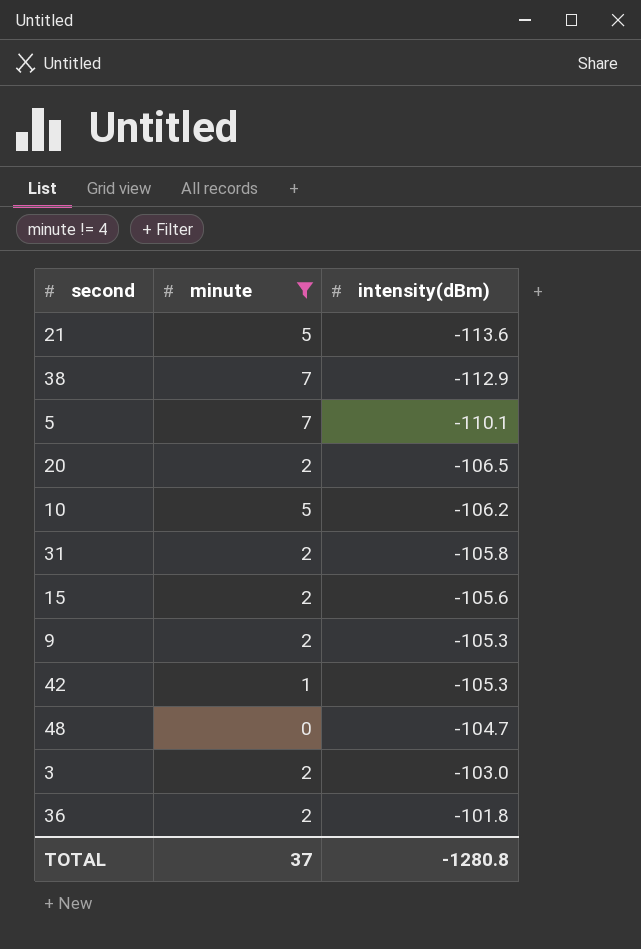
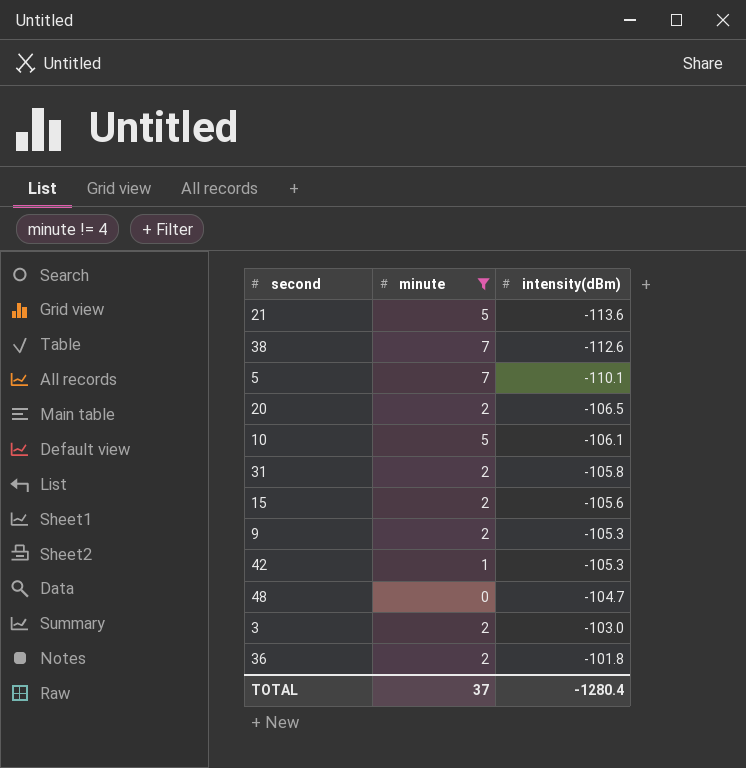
38 | intensity(dBm): -112.9 -> -112.6
10 | intensity(dBm): -106.2 -> -106.1
TOTAL | intensity(dBm): -1280.8 -> -1280.4

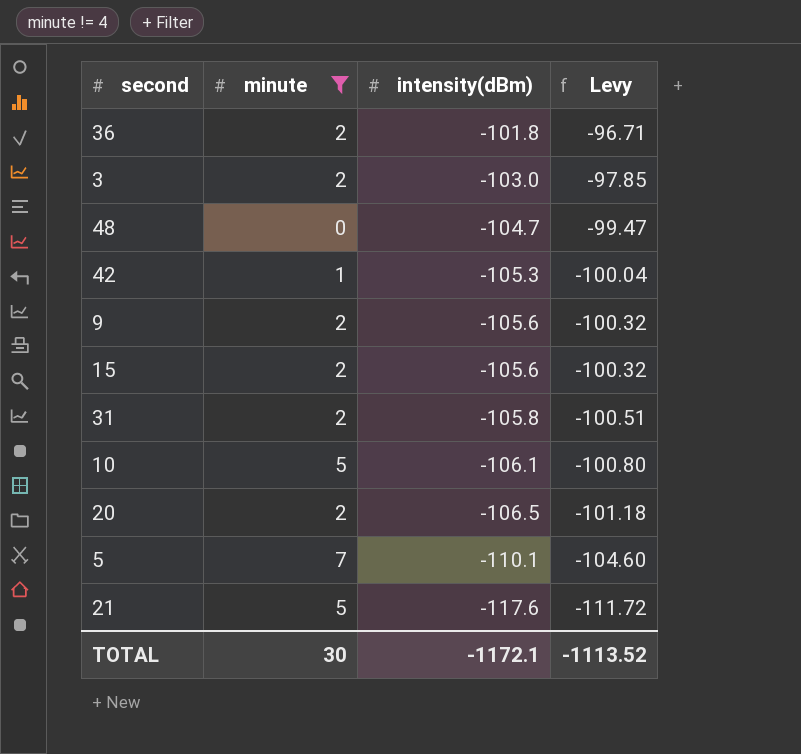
row order: intensity(dBm) ascending -> intensity(dBm) descending
column Levy | formula: none -> [intensity(dBm)] * 0.95
row 38: 7 | -112.6 -> none
9 | intensity(dBm): -105.3 -> -105.6
21 | intensity(dBm): -113.6 -> -117.6
TOTAL | minute: 37 -> 30
TOTAL | intensity(dBm): -1280.4 -> -1172.1

